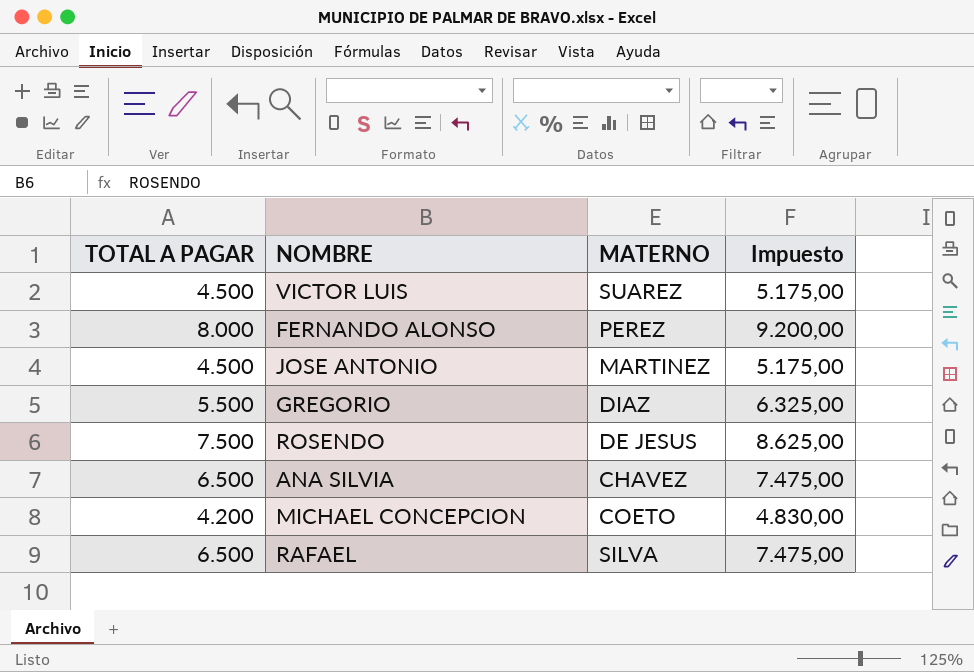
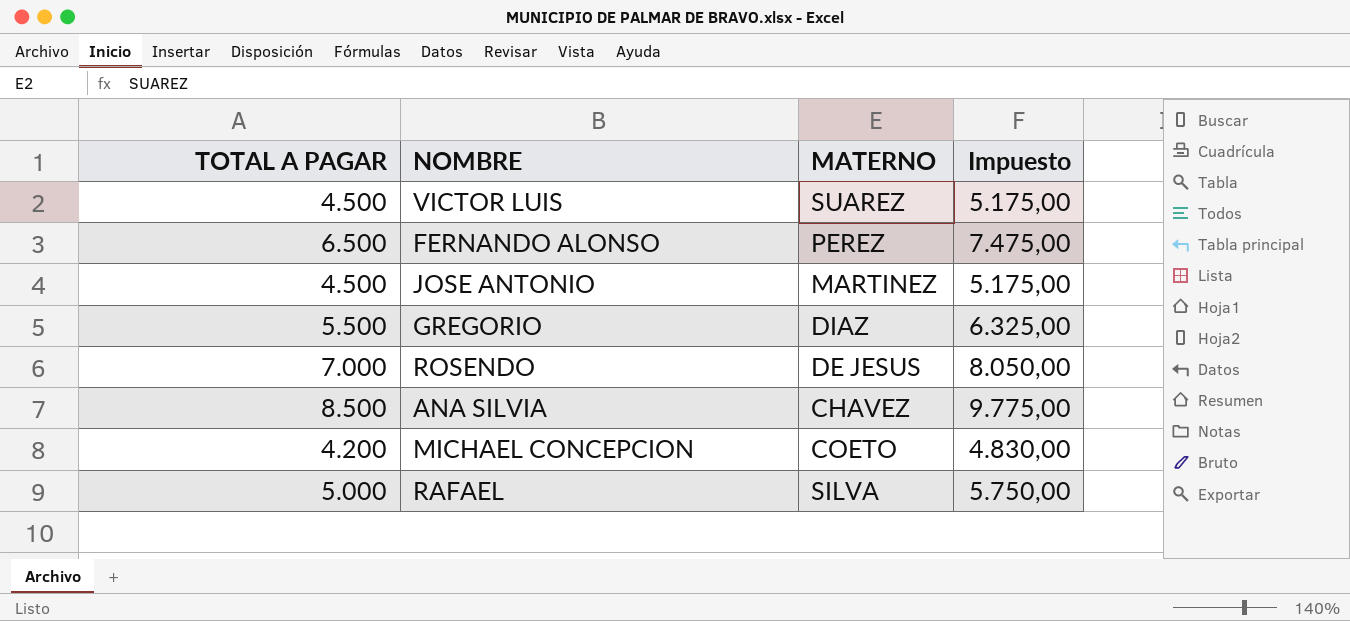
FERNANDO ALONSO | TOTAL A PAGAR: 8.000 -> 6.500
FERNANDO ALONSO | Impuesto: 9.200,00 -> 7.475,00
ROSENDO | TOTAL A PAGAR: 7.500 -> 7.000
ROSENDO | Impuesto: 8.625,00 -> 8.050,00
ANA SILVIA | TOTAL A PAGAR: 6.500 -> 8.500
ANA SILVIA | Impuesto: 7.475,00 -> 9.775,00
RAFAEL | TOTAL A PAGAR: 6.500 -> 5.000
RAFAEL | Impuesto: 7.475,00 -> 5.750,00

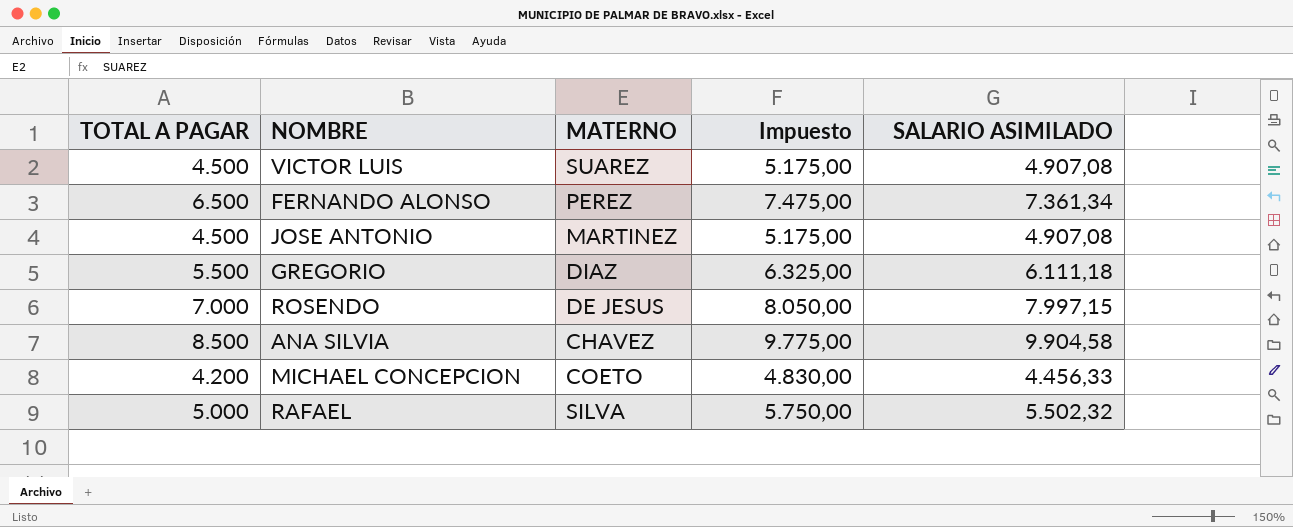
column SALARIO ASIMILADO | position: none -> 5

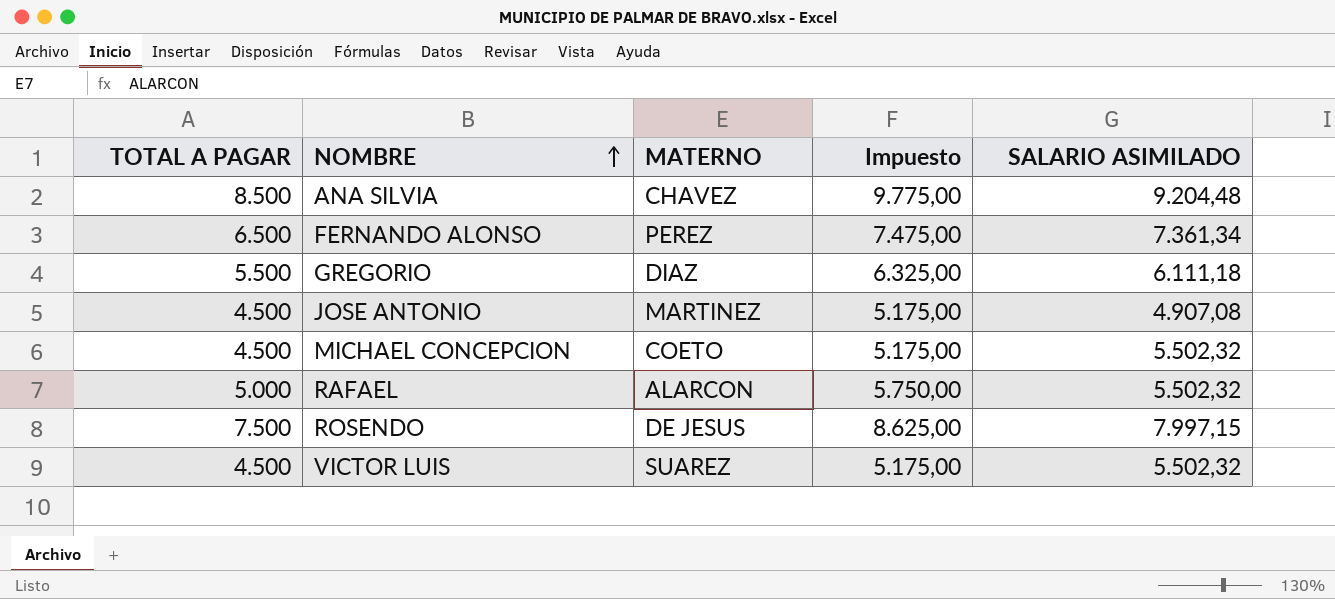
row order: none -> NOMBRE ascending
ANA SILVIA | SALARIO ASIMILADO: 9.904,58 -> 9.204,48
MICHAEL CONCEPCION | TOTAL A PAGAR: 4.200 -> 4.500
MICHAEL CONCEPCION | Impuesto: 4.830,00 -> 5.175,00
MICHAEL CONCEPCION | SALARIO ASIMILADO: 4.456,33 -> 5.502,32
RAFAEL | MATERNO: SILVA -> ALARCON
ROSENDO | TOTAL A PAGAR: 7.000 -> 7.500
ROSENDO | Impuesto: 8.050,00 -> 8.625,00
VICTOR LUIS | SALARIO ASIMILADO: 4.907,08 -> 5.502,32

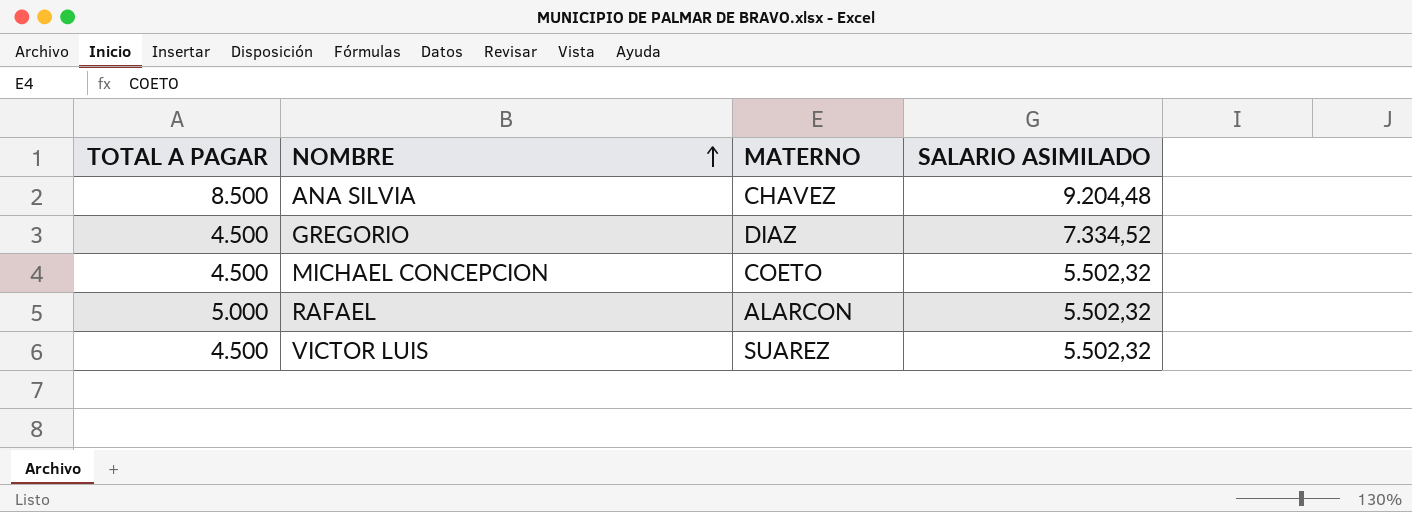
column Impuesto | formula: [TOTAL A PAGAR] * 1,15 -> none
row FERNANDO ALONSO: 6.500 | PEREZ | 7.475,00 | 7.361,34 -> none
row JOSE ANTONIO: 4.500 | MARTINEZ | 5.175,00 | 4.907,08 -> none
row ROSENDO: 7.500 | DE JESUS | 8.625,00 | 7.997,15 -> none
GREGORIO | TOTAL A PAGAR: 5.500 -> 4.500
GREGORIO | SALARIO ASIMILADO: 6.111,18 -> 7.334,52

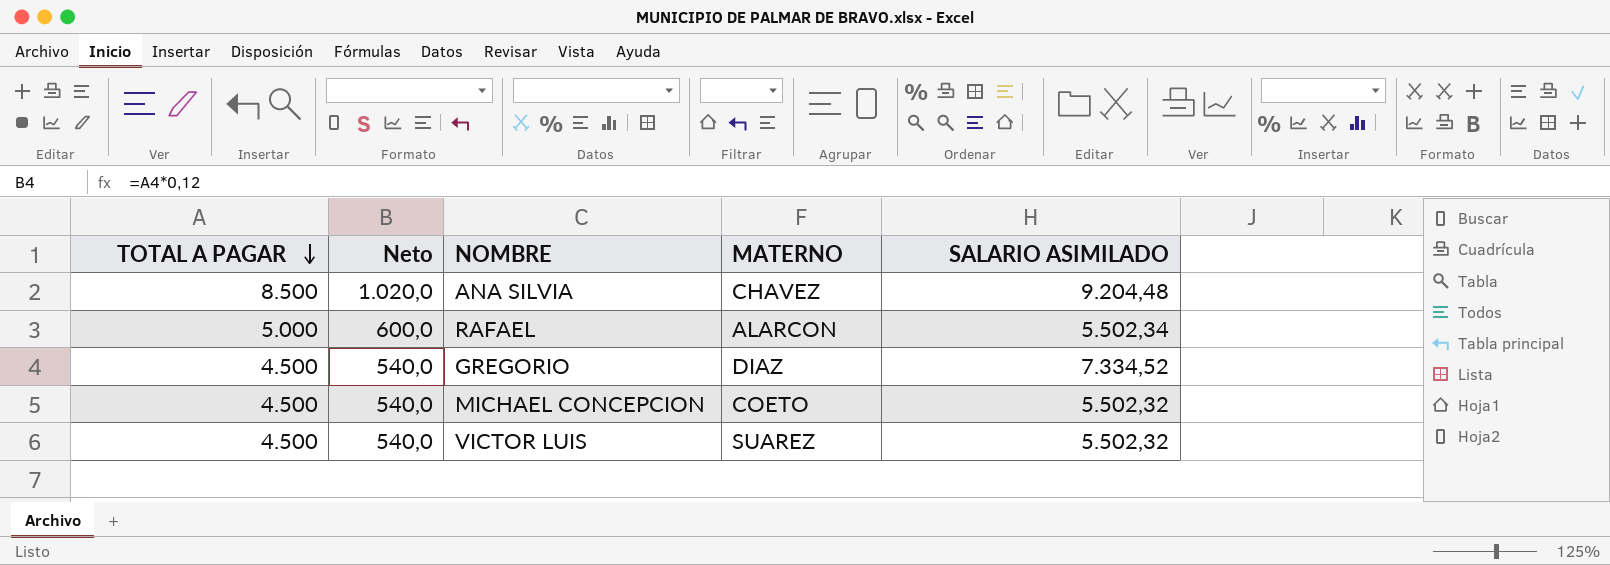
row order: NOMBRE ascending -> TOTAL A PAGAR descending
column Neto | formula: none -> [TOTAL A PAGAR] * 0,12
RAFAEL | SALARIO ASIMILADO: 5.502,32 -> 5.502,34

